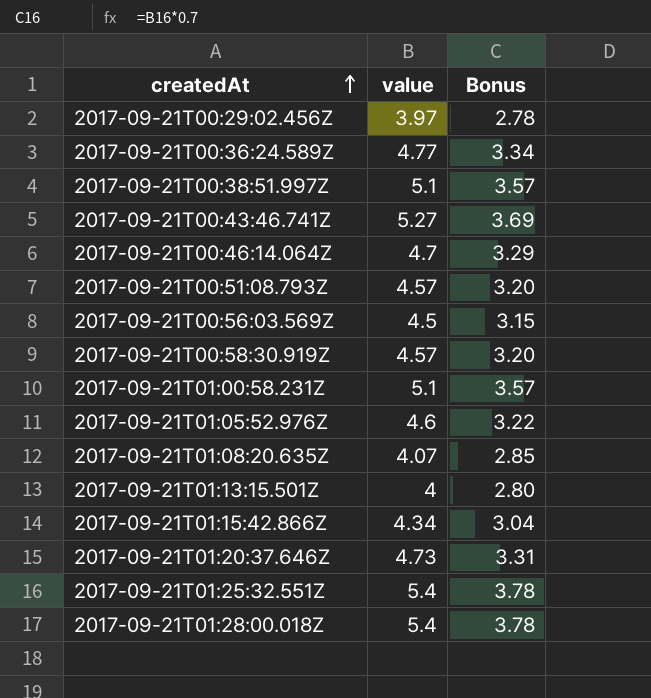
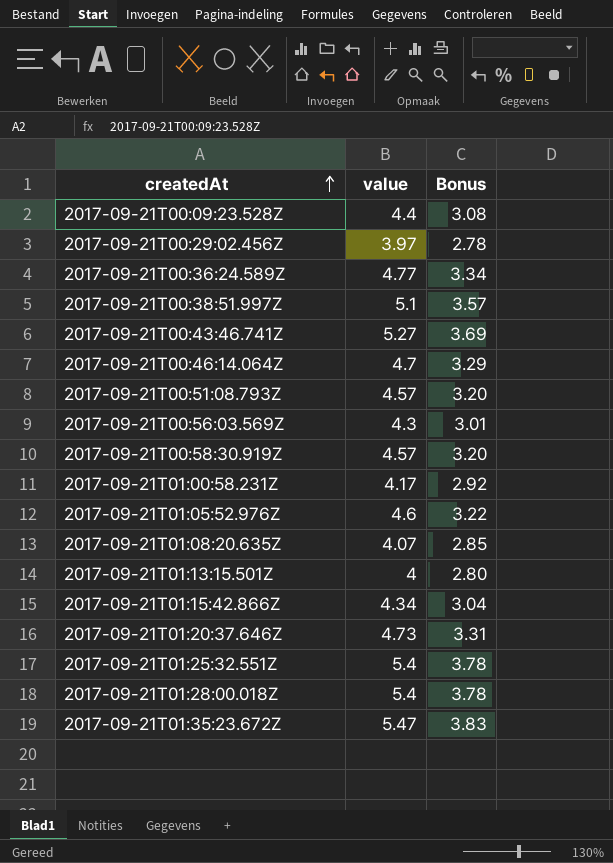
row 2017-09-21T00:09:23.528Z: none -> 4.4 | 3.08
2017-09-21T00:56:03.569Z | value: 4.5 -> 4.3
2017-09-21T00:56:03.569Z | Bonus: 3.15 -> 3.01
2017-09-21T01:00:58.231Z | value: 5.1 -> 4.17
2017-09-21T01:00:58.231Z | Bonus: 3.57 -> 2.92
row 2017-09-21T01:35:23.672Z: none -> 5.47 | 3.83

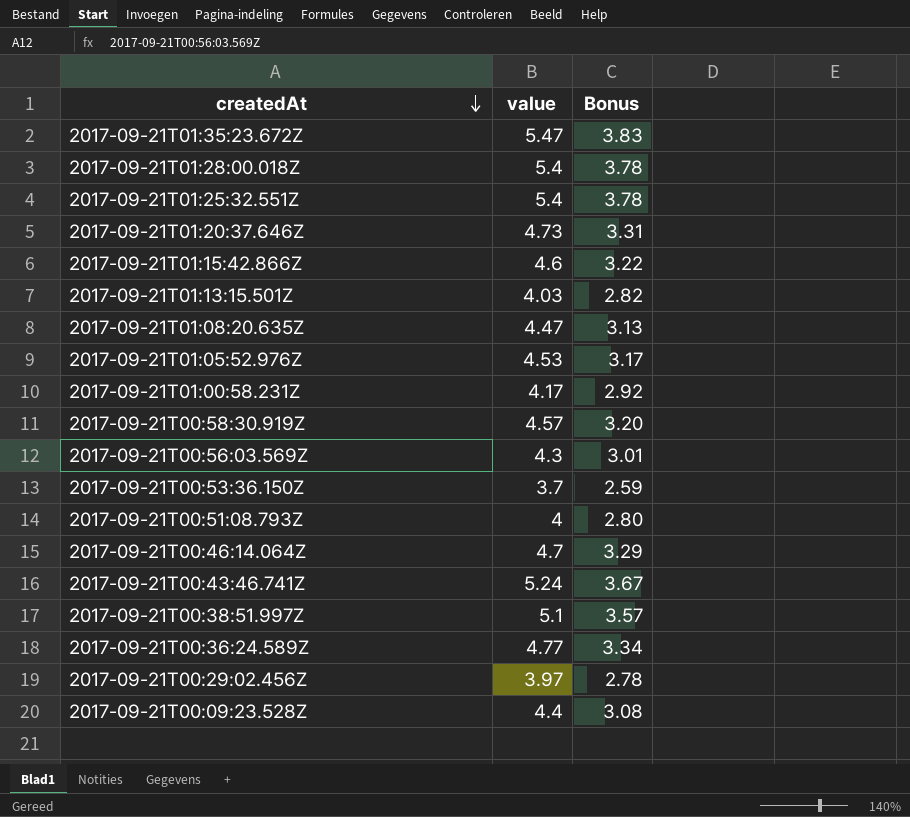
row order: createdAt ascending -> createdAt descending
2017-09-21T01:15:42.866Z | value: 4.34 -> 4.6
2017-09-21T01:15:42.866Z | Bonus: 3.04 -> 3.22
2017-09-21T01:13:15.501Z | value: 4 -> 4.03
2017-09-21T01:13:15.501Z | Bonus: 2.80 -> 2.82
2017-09-21T01:08:20.635Z | value: 4.07 -> 4.47
2017-09-21T01:08:20.635Z | Bonus: 2.85 -> 3.13
2017-09-21T01:05:52.976Z | value: 4.6 -> 4.53
2017-09-21T01:05:52.976Z | Bonus: 3.22 -> 3.17
row 2017-09-21T00:53:36.150Z: none -> 3.7 | 2.59
2017-09-21T00:51:08.793Z | value: 4.57 -> 4
2017-09-21T00:51:08.793Z | Bonus: 3.20 -> 2.80
2017-09-21T00:43:46.741Z | value: 5.27 -> 5.24
2017-09-21T00:43:46.741Z | Bonus: 3.69 -> 3.67

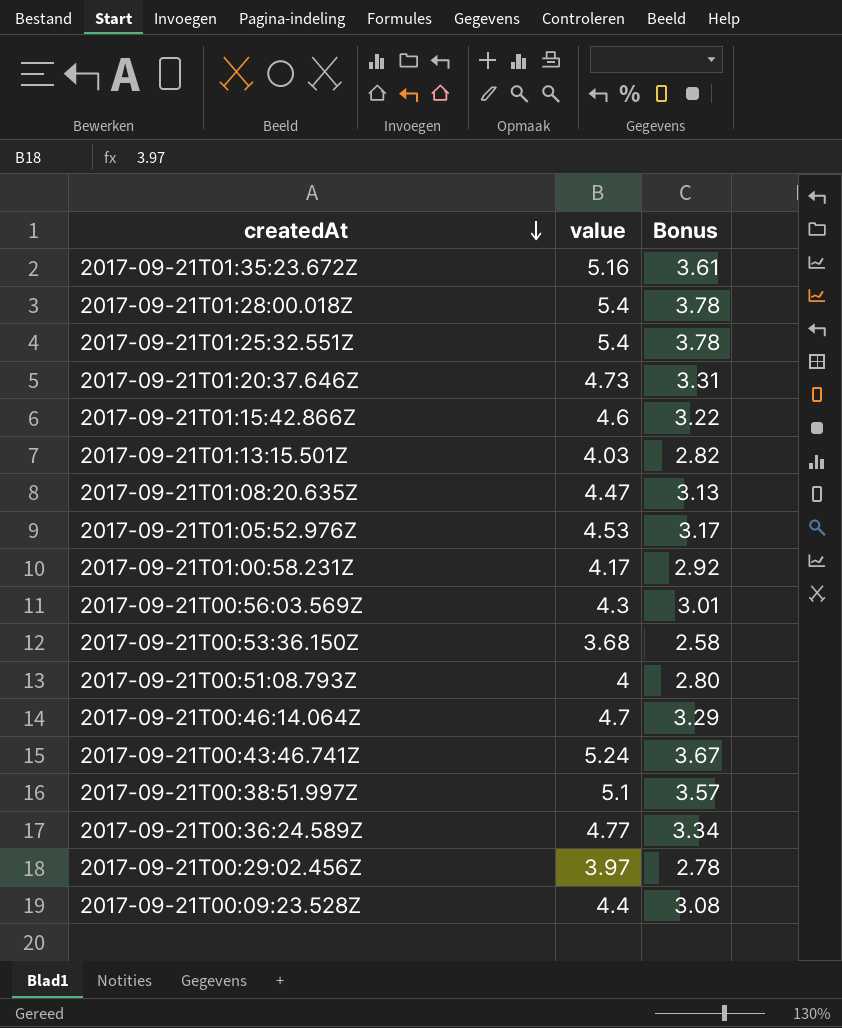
row 2017-09-21T00:58:30.919Z: 4.57 | 3.20 -> none
2017-09-21T01:35:23.672Z | value: 5.47 -> 5.16
2017-09-21T01:35:23.672Z | Bonus: 3.83 -> 3.61
2017-09-21T00:53:36.150Z | value: 3.7 -> 3.68
2017-09-21T00:53:36.150Z | Bonus: 2.59 -> 2.58

